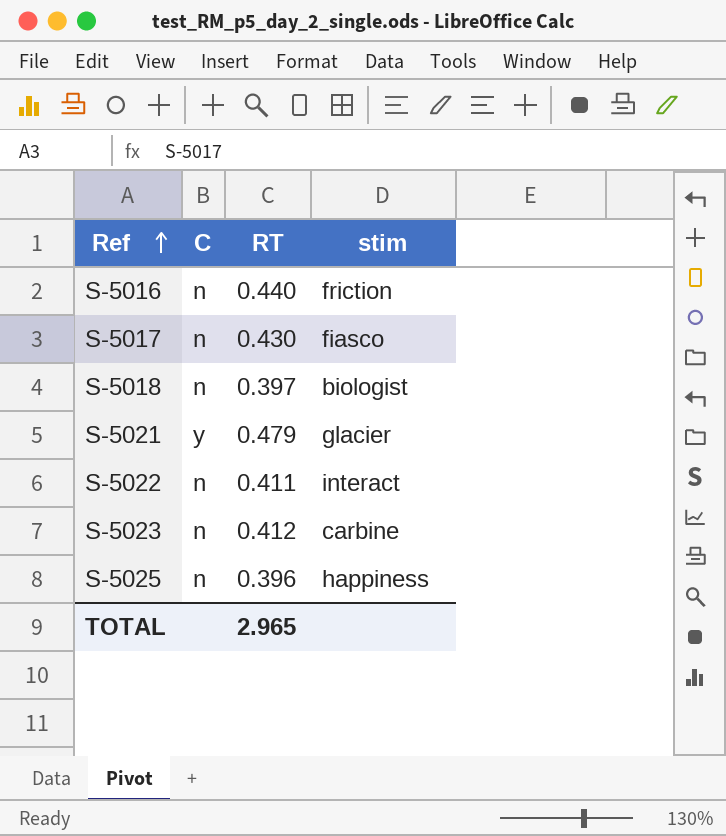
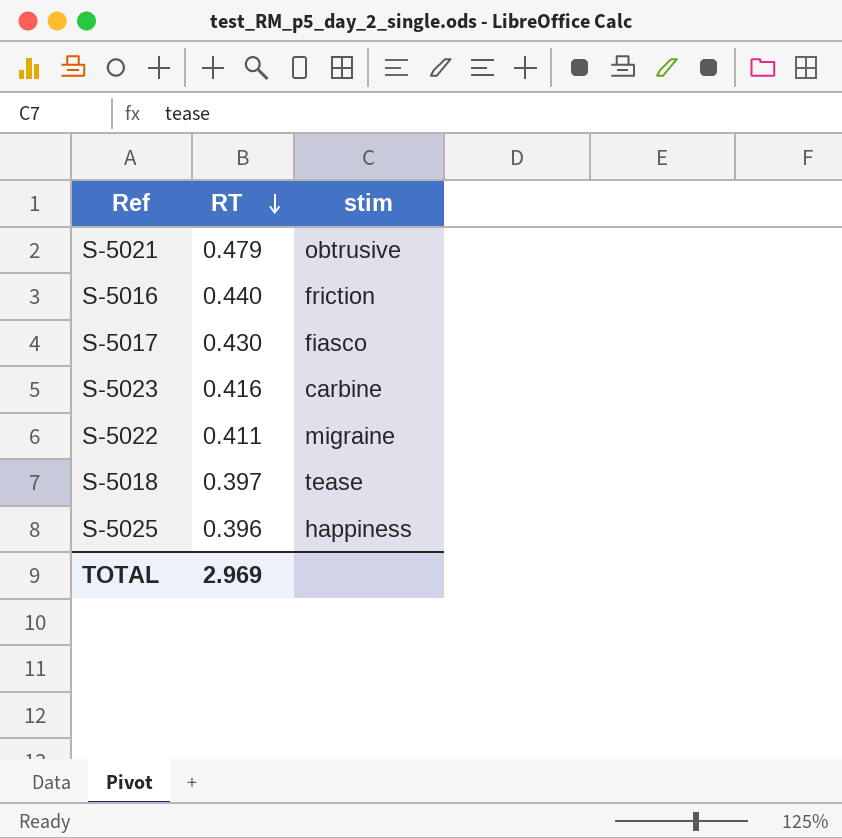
row order: Ref ascending -> RT descending
column C | position: 2 -> none
S-5021 | stim: glacier -> obtrusive
S-5023 | RT: 0.412 -> 0.416
S-5022 | stim: interact -> migraine
S-5018 | stim: biologist -> tease
TOTAL | RT: 2.965 -> 2.969

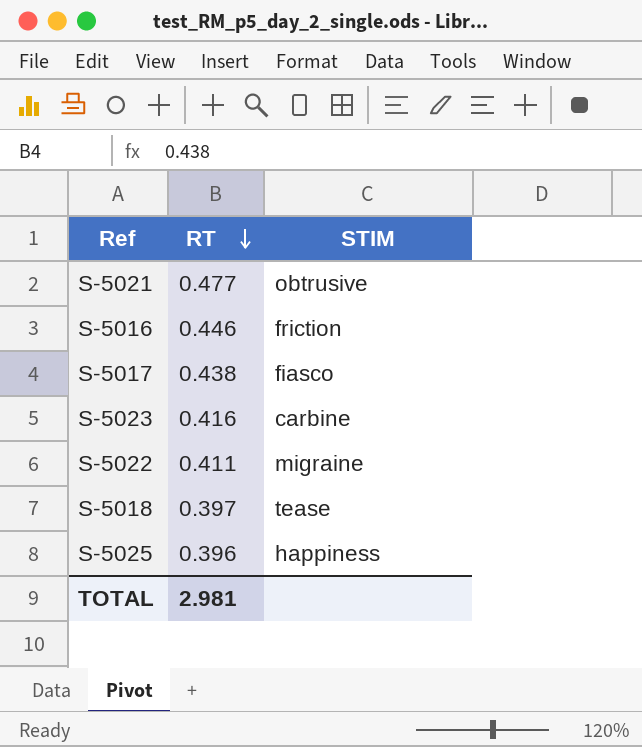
column name: stim -> STIM
S-5021 | RT: 0.479 -> 0.477
S-5016 | RT: 0.440 -> 0.446
S-5017 | RT: 0.430 -> 0.438
TOTAL | RT: 2.969 -> 2.981

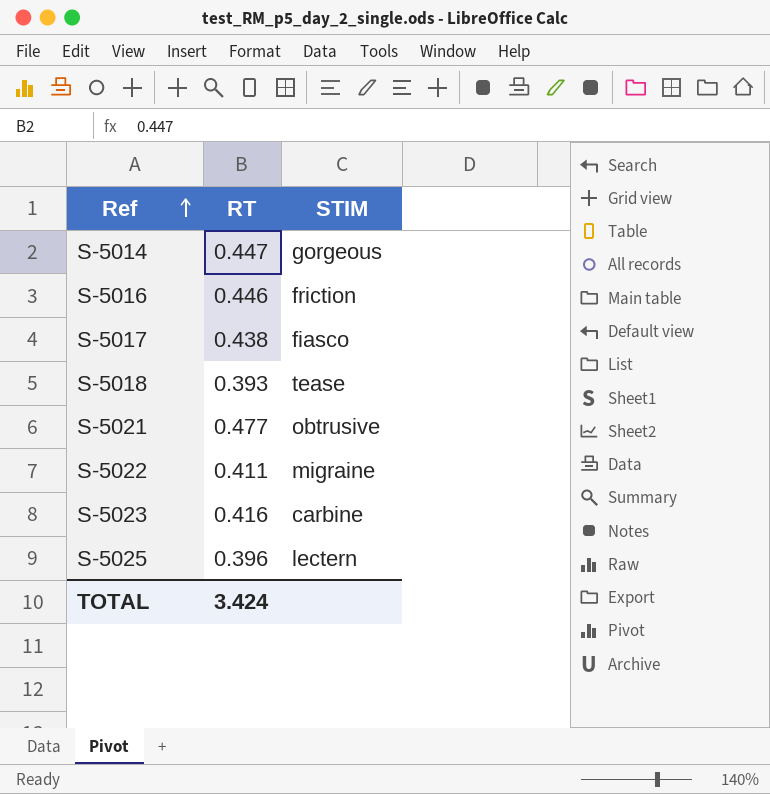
row order: RT descending -> Ref ascending
row S-5014: none -> 0.447 | gorgeous
S-5018 | RT: 0.397 -> 0.393
S-5025 | STIM: happiness -> lectern
TOTAL | RT: 2.981 -> 3.424

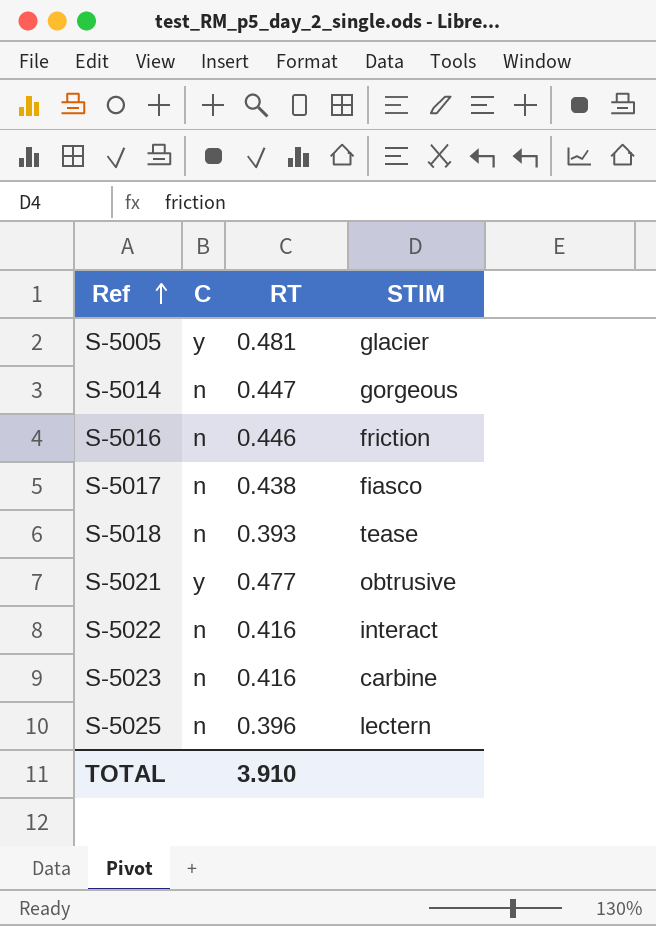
column C | position: none -> 2
row S-5005: none -> y | 0.481 | glacier
S-5022 | RT: 0.411 -> 0.416
S-5022 | STIM: migraine -> interact
TOTAL | RT: 3.424 -> 3.910

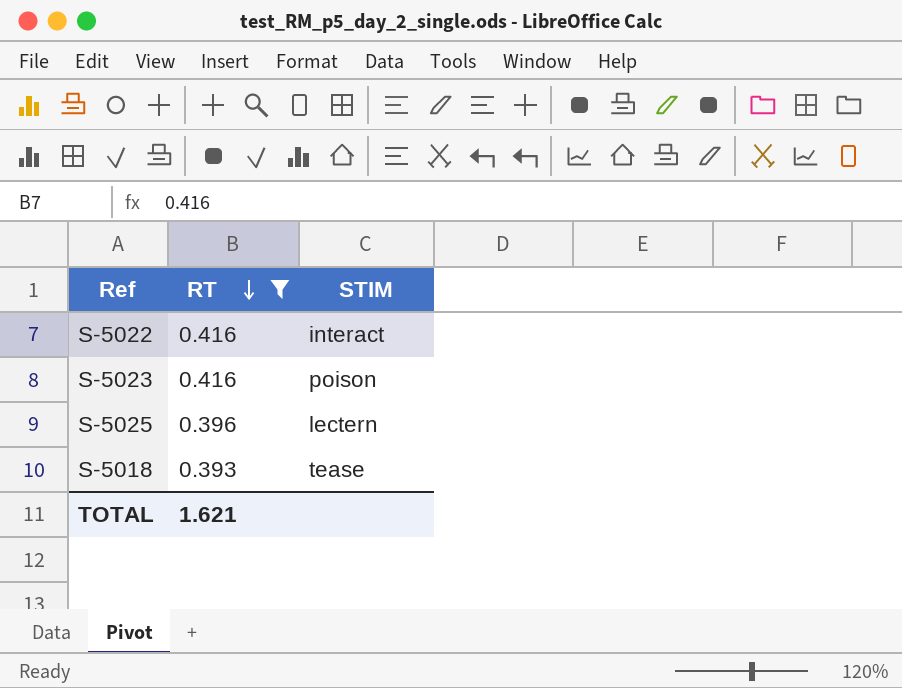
filter: none -> RT <= 0.416
row order: Ref ascending -> RT descending
column C | position: 2 -> none
S-5023 | STIM: carbine -> poison
TOTAL | RT: 3.910 -> 1.621

